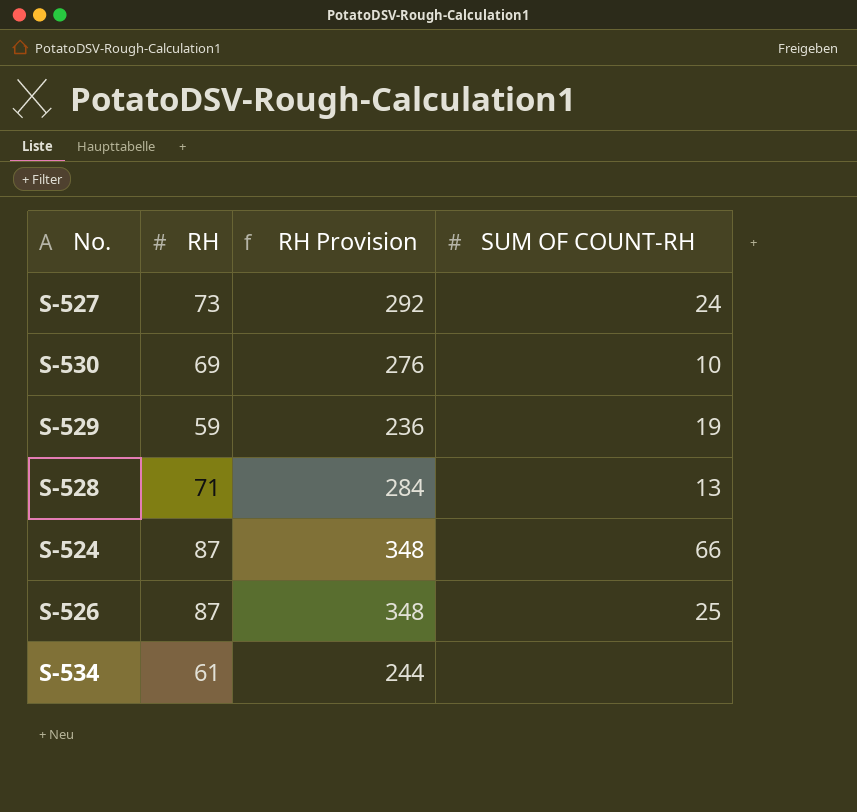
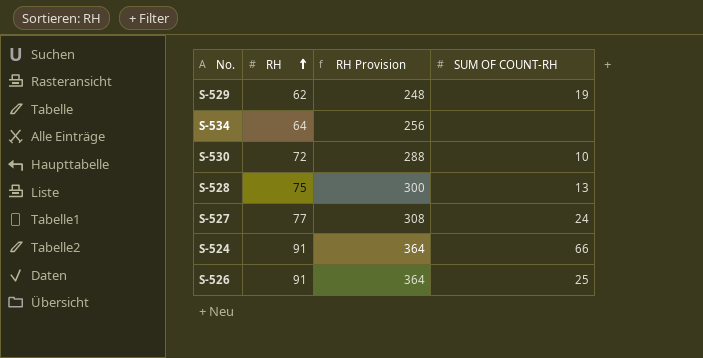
row order: none -> RH ascending
S-529 | RH: 59 -> 62
S-529 | RH Provision: 236 -> 248
S-534 | RH: 61 -> 64
S-534 | RH Provision: 244 -> 256
S-530 | RH: 69 -> 72
S-530 | RH Provision: 276 -> 288
S-528 | RH: 71 -> 75
S-528 | RH Provision: 284 -> 300
S-527 | RH: 73 -> 77
S-527 | RH Provision: 292 -> 308
S-524 | RH: 87 -> 91
S-524 | RH Provision: 348 -> 364
S-526 | RH: 87 -> 91
S-526 | RH Provision: 348 -> 364

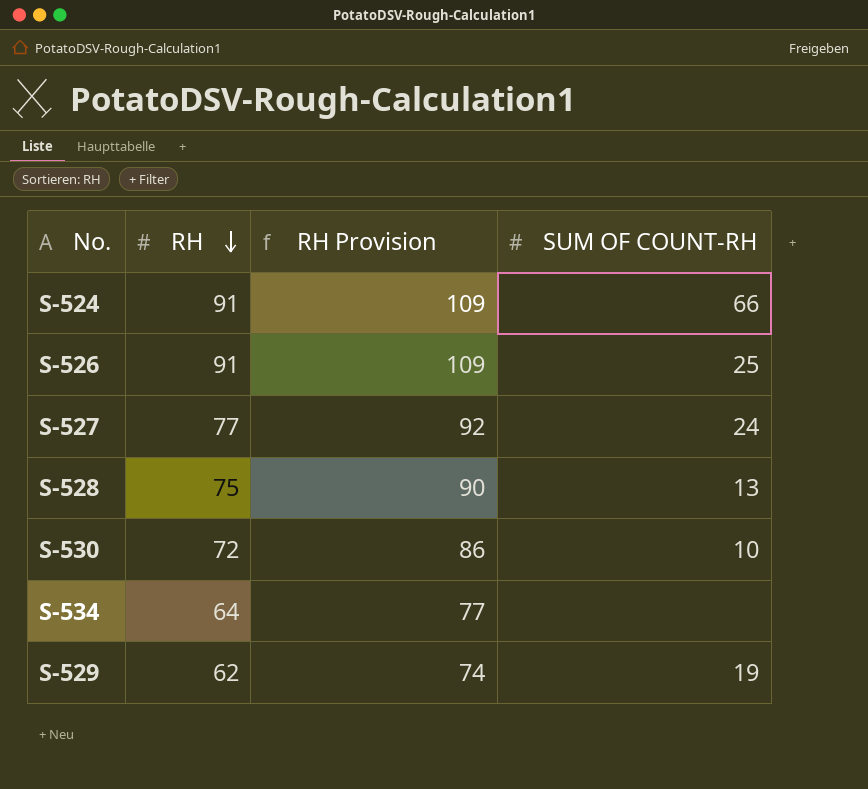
row order: RH ascending -> RH descending
column RH Provision | formula: [RH] * 4 -> [RH] * 1.2

